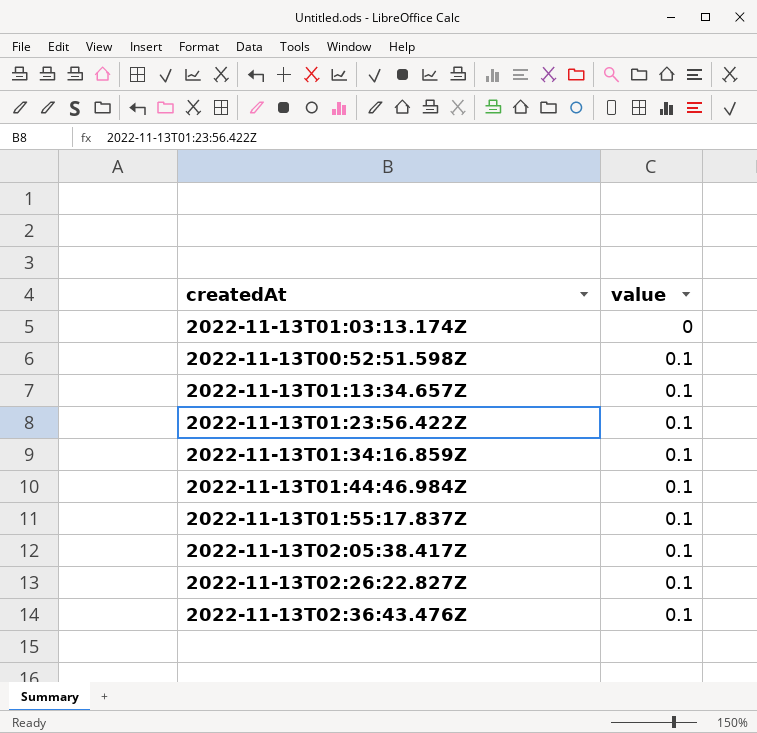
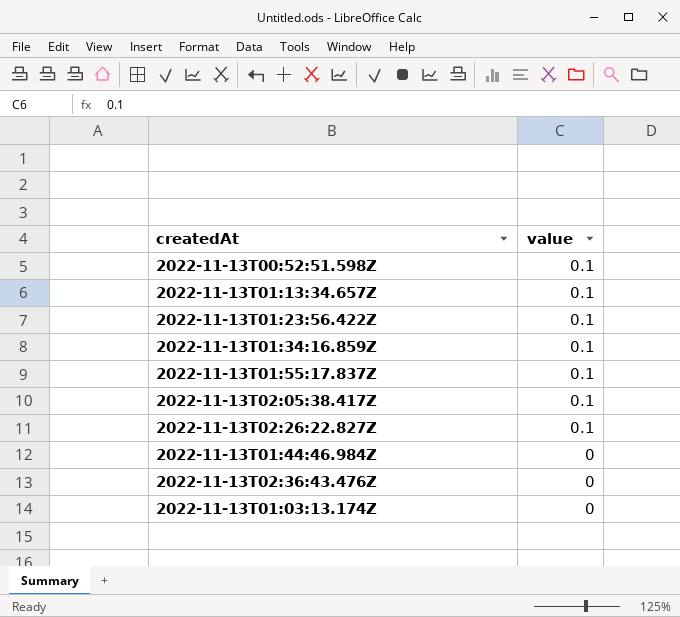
row order: value ascending -> value descending
2022-11-13T01:44:46.984Z | value: 0.1 -> 0
2022-11-13T02:36:43.476Z | value: 0.1 -> 0

